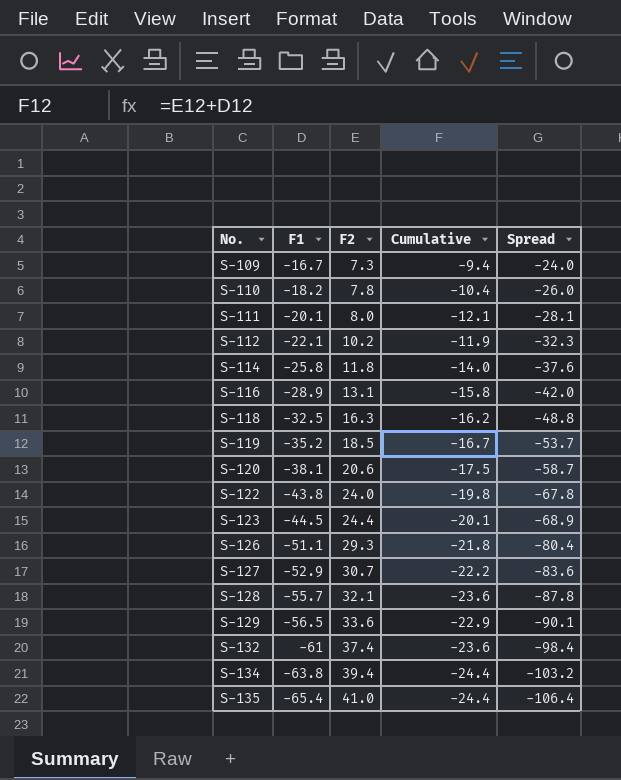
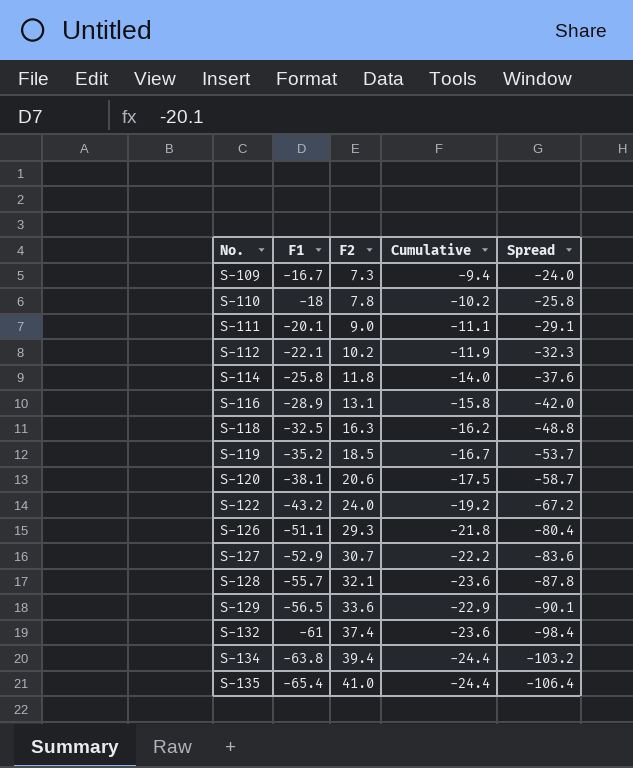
row S-123: -44.5 | 24.4 | -20.1 | -68.9 -> none
S-110 | F1: -18.2 -> -18
S-110 | Cumulative: -10.4 -> -10.2
S-110 | Spread: -26.0 -> -25.8
S-111 | F2: 8.0 -> 9.0
S-111 | Cumulative: -12.1 -> -11.1
S-111 | Spread: -28.1 -> -29.1
S-122 | F1: -43.8 -> -43.2
S-122 | Cumulative: -19.8 -> -19.2
S-122 | Spread: -67.8 -> -67.2

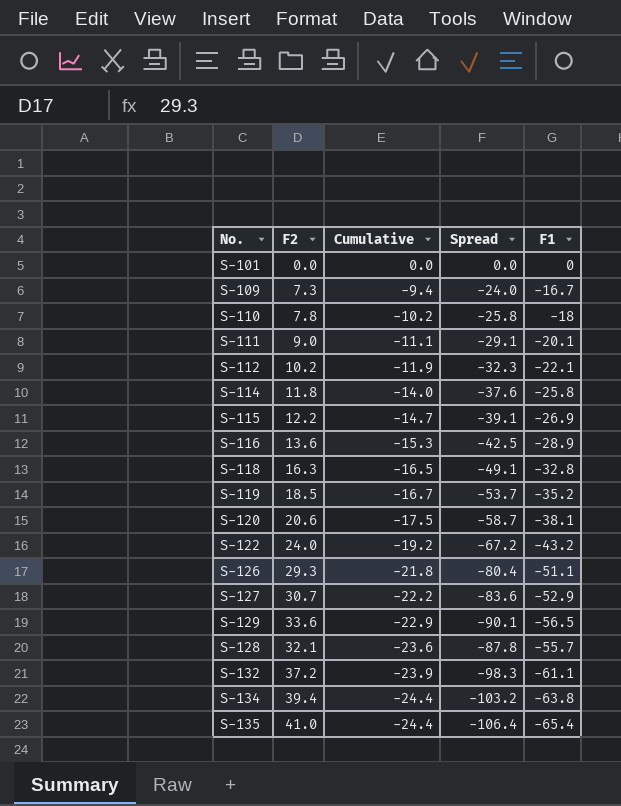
row order: No. ascending -> Cumulative descending
column F1 | position: 2 -> 5
row S-101: none -> 0.0 | 0.0 | 0.0 | 0
row S-115: none -> 12.2 | -14.7 | -39.1 | -26.9
S-116 | F2: 13.1 -> 13.6
S-116 | Cumulative: -15.8 -> -15.3
S-116 | Spread: -42.0 -> -42.5
S-118 | Cumulative: -16.2 -> -16.5
S-118 | Spread: -48.8 -> -49.1
S-118 | F1: -32.5 -> -32.8
S-132 | F2: 37.4 -> 37.2
S-132 | Cumulative: -23.6 -> -23.9
S-132 | Spread: -98.4 -> -98.3
S-132 | F1: -61 -> -61.1

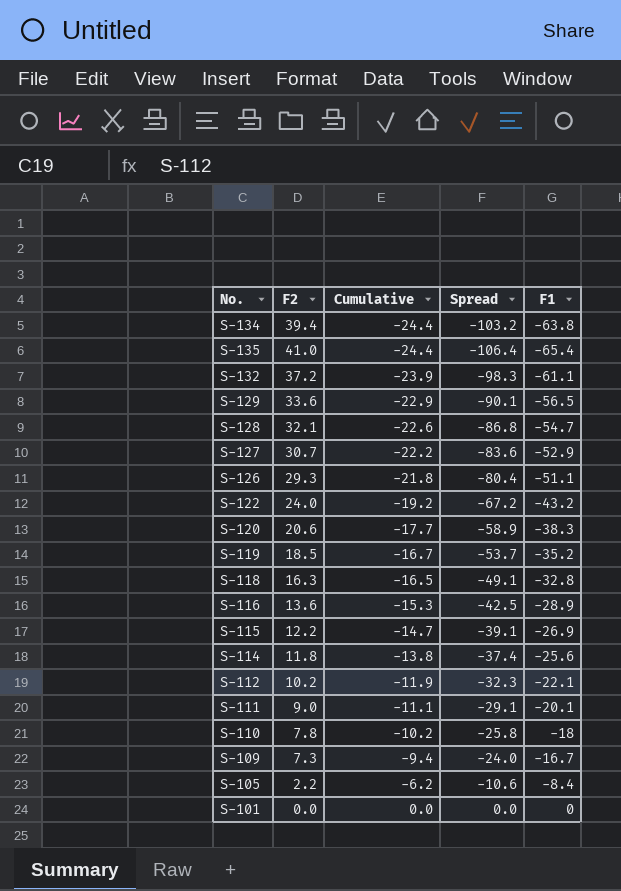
row order: Cumulative descending -> Cumulative ascending
S-128 | Cumulative: -23.6 -> -22.6
S-128 | Spread: -87.8 -> -86.8
S-128 | F1: -55.7 -> -54.7
S-120 | Cumulative: -17.5 -> -17.7
S-120 | Spread: -58.7 -> -58.9
S-120 | F1: -38.1 -> -38.3
S-114 | Cumulative: -14.0 -> -13.8
S-114 | Spread: -37.6 -> -37.4
S-114 | F1: -25.8 -> -25.6
row S-105: none -> 2.2 | -6.2 | -10.6 | -8.4

